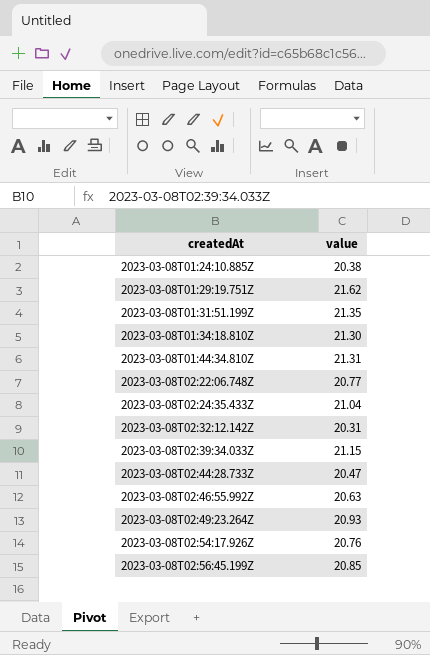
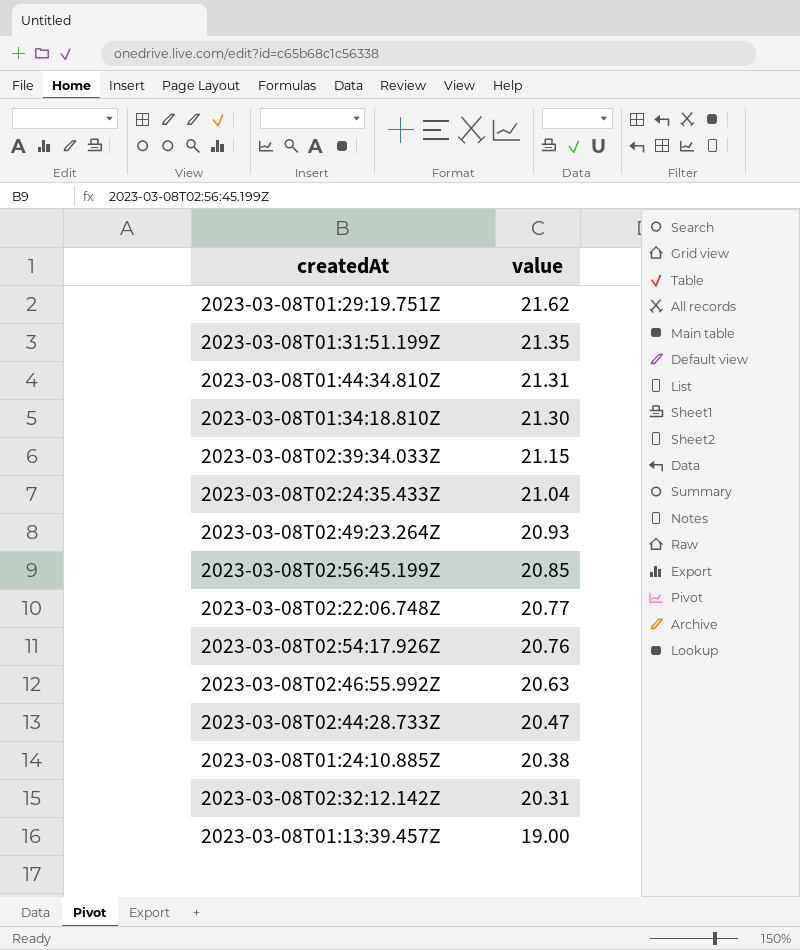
row order: createdAt ascending -> value descending
row 2023-03-08T01:13:39.457Z: none -> 19.00

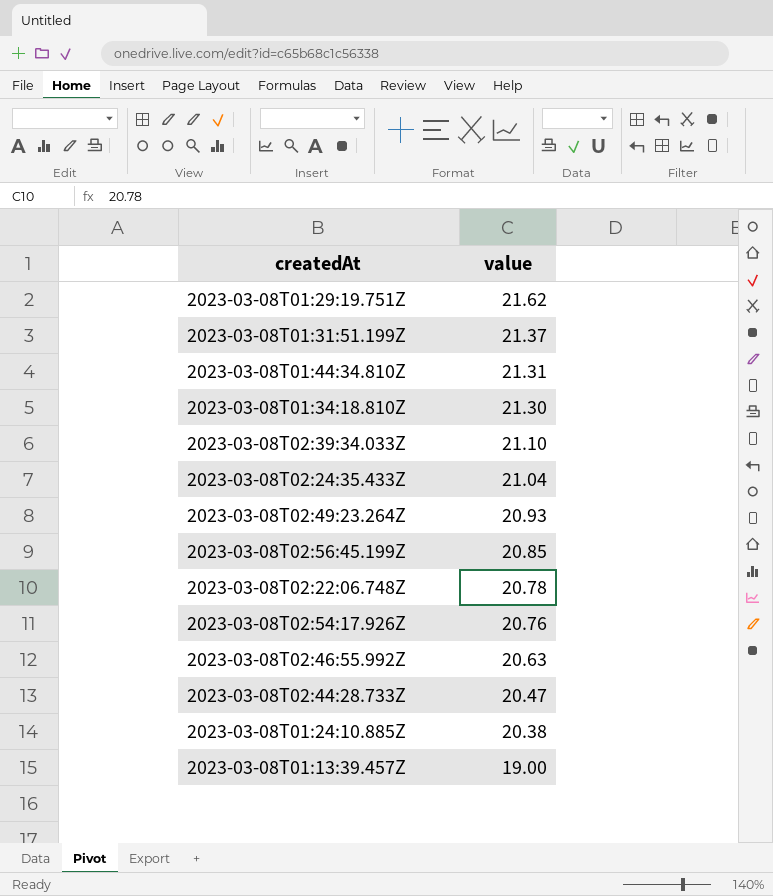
row 2023-03-08T02:32:12.142Z: 20.31 -> none
2023-03-08T01:31:51.199Z | value: 21.35 -> 21.37
2023-03-08T02:39:34.033Z | value: 21.15 -> 21.10
2023-03-08T02:22:06.748Z | value: 20.77 -> 20.78

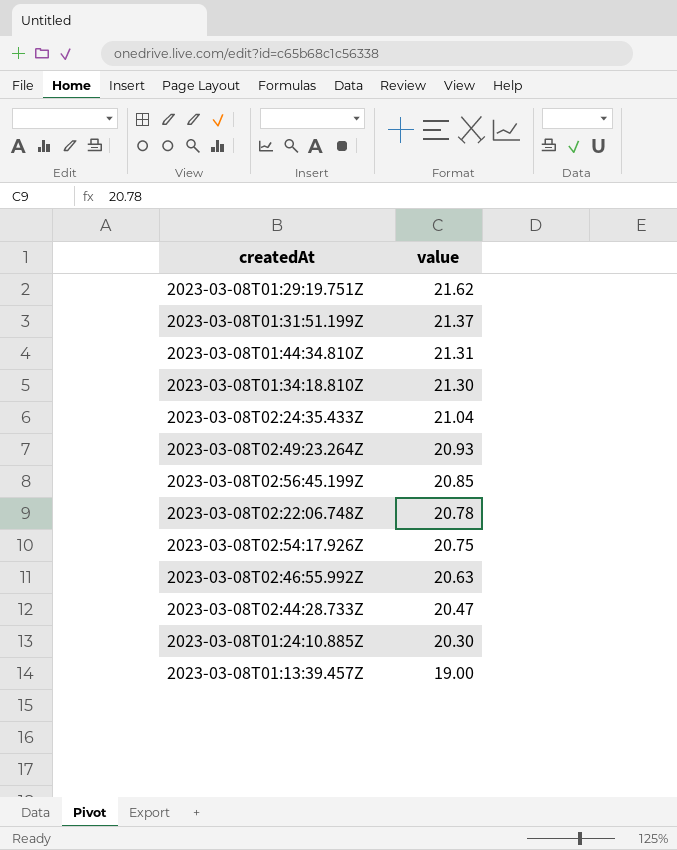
row 2023-03-08T02:39:34.033Z: 21.10 -> none
2023-03-08T02:54:17.926Z | value: 20.76 -> 20.75
2023-03-08T01:24:10.885Z | value: 20.38 -> 20.30

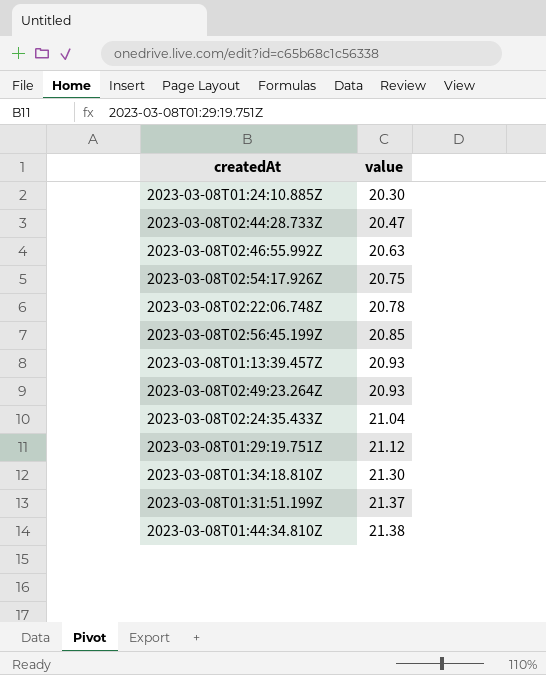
row order: value descending -> value ascending
2023-03-08T01:13:39.457Z | value: 19.00 -> 20.93
2023-03-08T01:29:19.751Z | value: 21.62 -> 21.12
2023-03-08T01:44:34.810Z | value: 21.31 -> 21.38

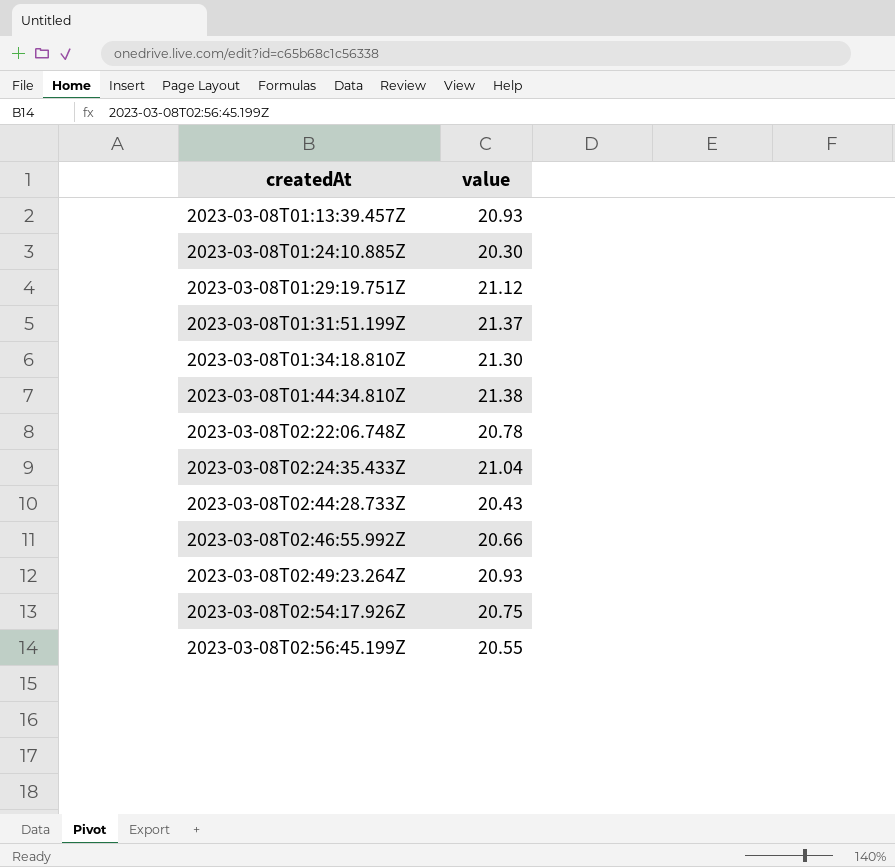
row order: value ascending -> createdAt ascending
2023-03-08T02:44:28.733Z | value: 20.47 -> 20.43
2023-03-08T02:46:55.992Z | value: 20.63 -> 20.66
2023-03-08T02:56:45.199Z | value: 20.85 -> 20.55

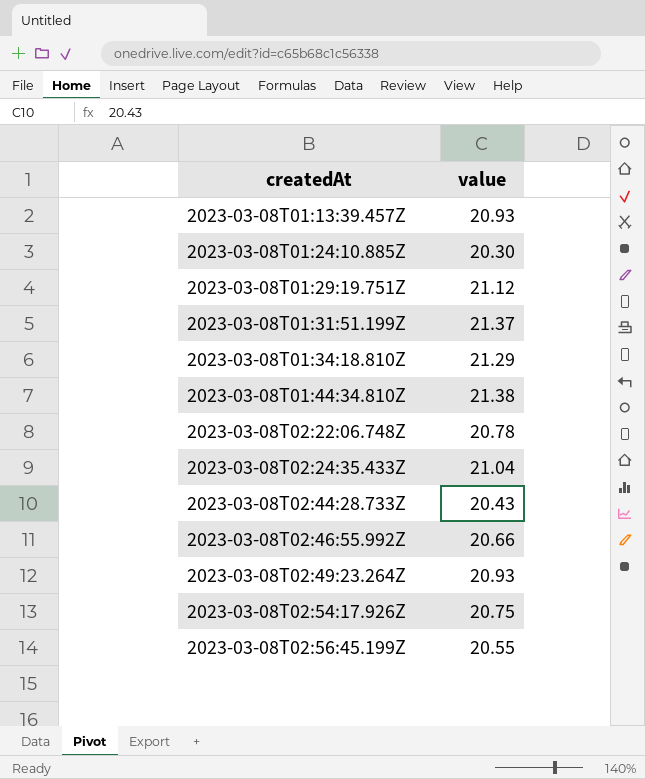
2023-03-08T01:34:18.810Z | value: 21.30 -> 21.29

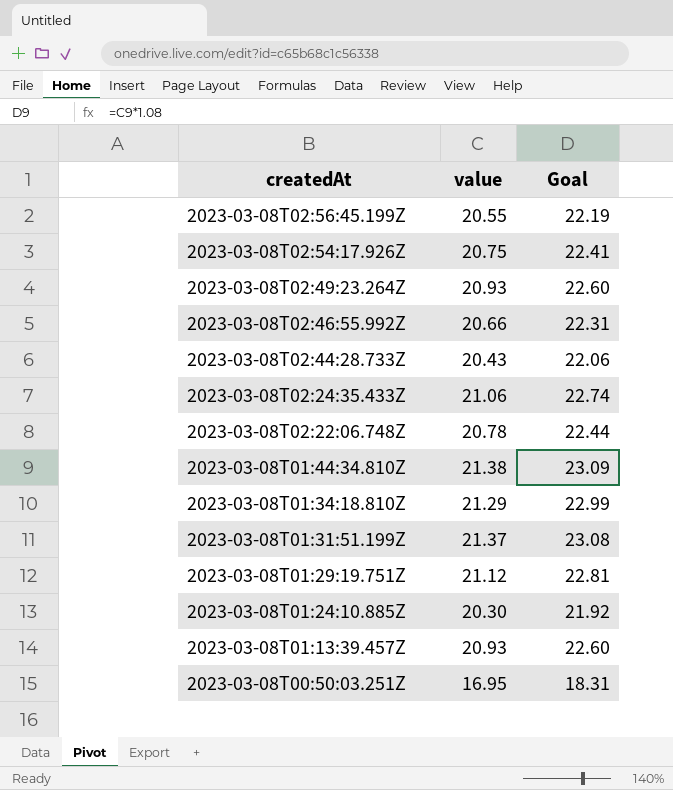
row order: createdAt ascending -> createdAt descending
column Goal | formula: none -> [value] * 1.08
2023-03-08T02:24:35.433Z | value: 21.04 -> 21.06
row 2023-03-08T00:50:03.251Z: none -> 16.95 | 18.31

